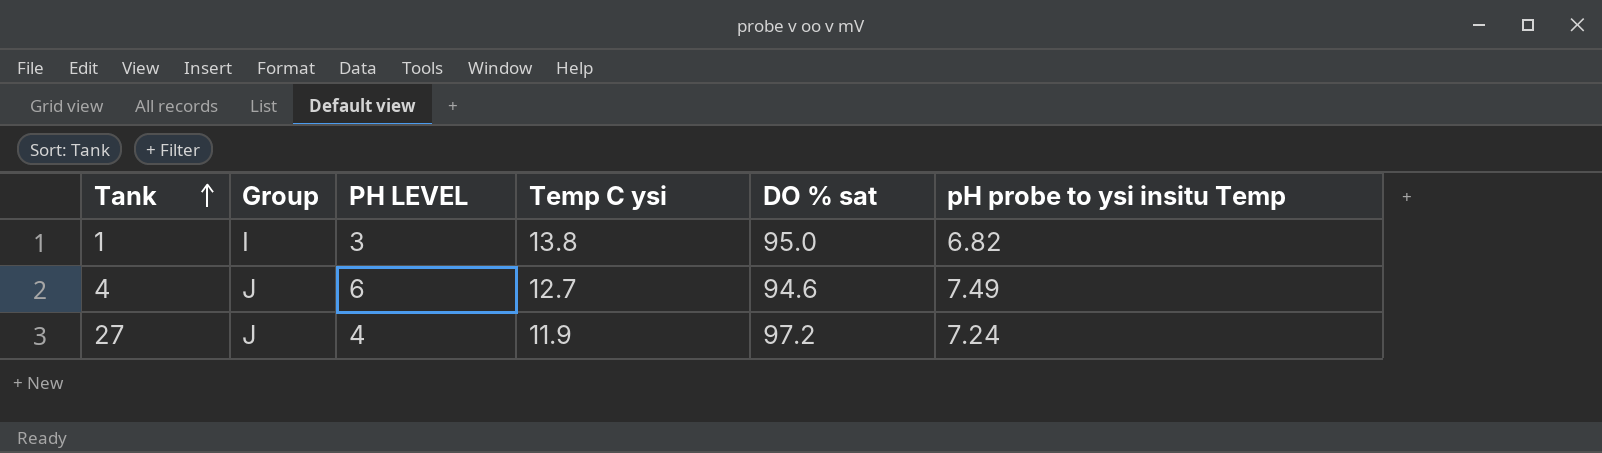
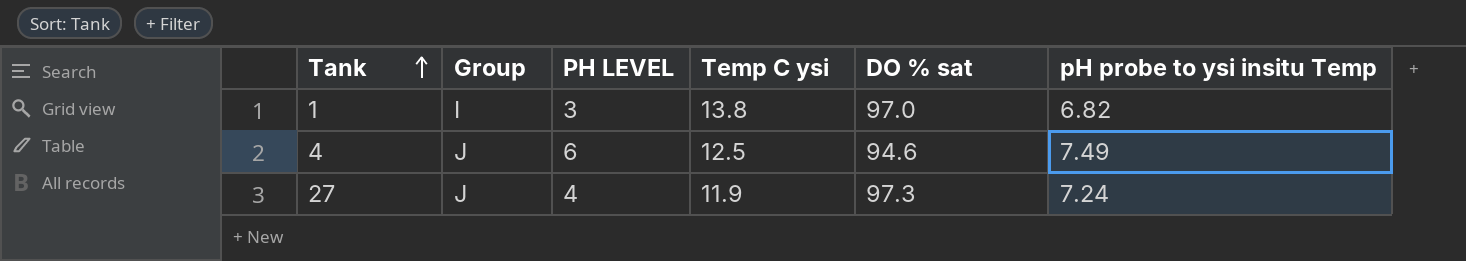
1 | DO % sat: 95.0 -> 97.0
4 | Temp C ysi: 12.7 -> 12.5
27 | DO % sat: 97.2 -> 97.3

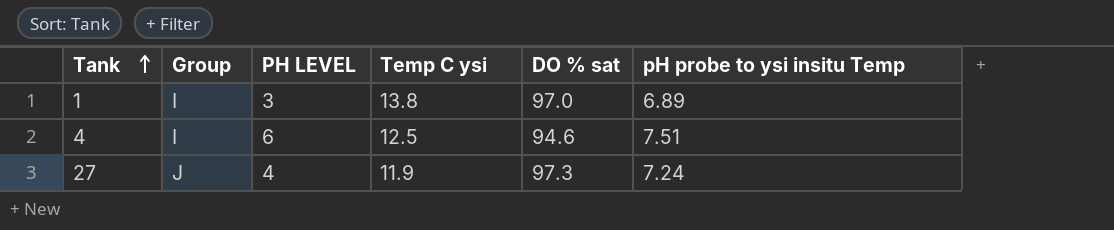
1 | pH probe to ysi insitu Temp: 6.82 -> 6.89
4 | Group: J -> I
4 | pH probe to ysi insitu Temp: 7.49 -> 7.51

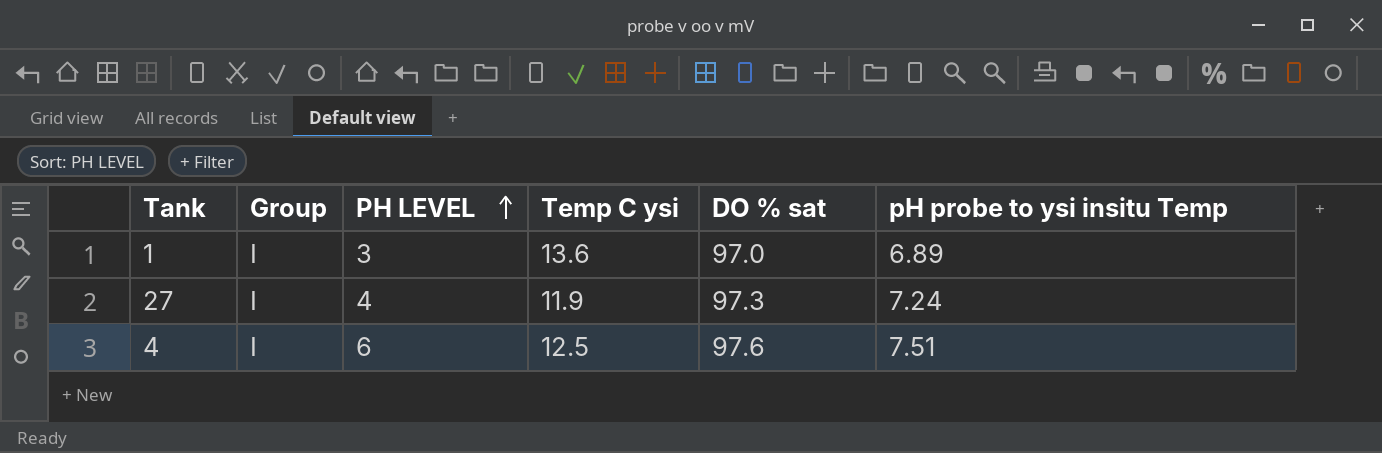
row order: Tank ascending -> PH LEVEL ascending
1 | Temp C ysi: 13.8 -> 13.6
27 | Group: J -> I
4 | DO % sat: 94.6 -> 97.6

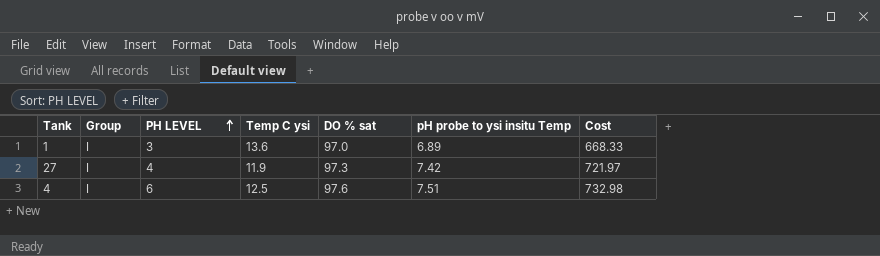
column Cost | formula: none -> [DO % sat] * [pH probe to ysi insitu Temp]
27 | pH probe to ysi insitu Temp: 7.24 -> 7.42

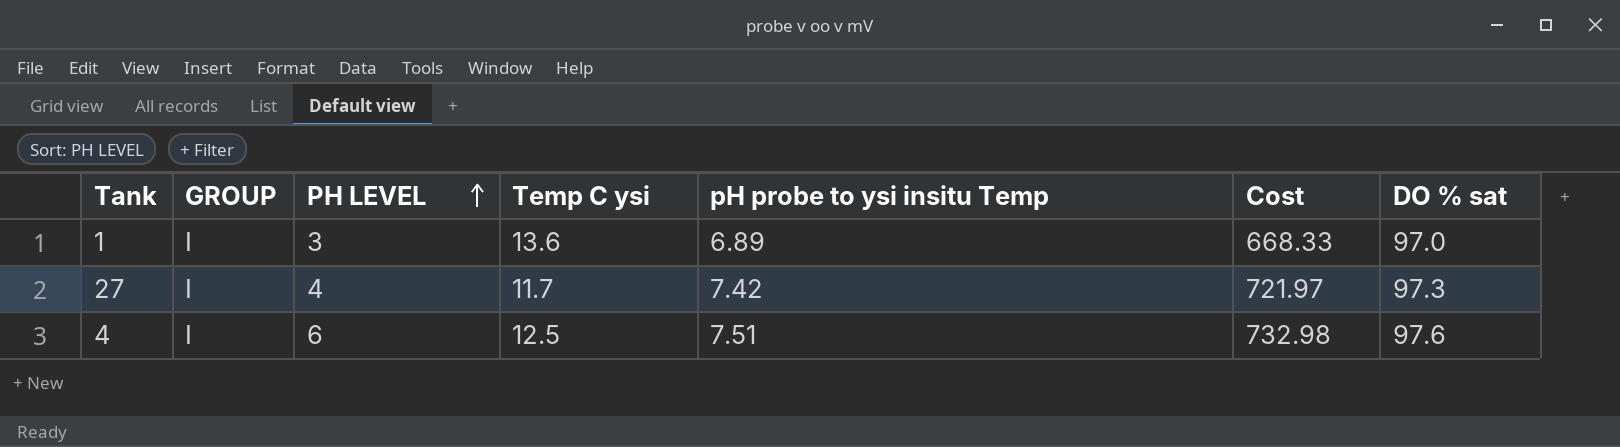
column name: Group -> GROUP
column DO % sat | position: 5 -> 7
27 | Temp C ysi: 11.9 -> 11.7

